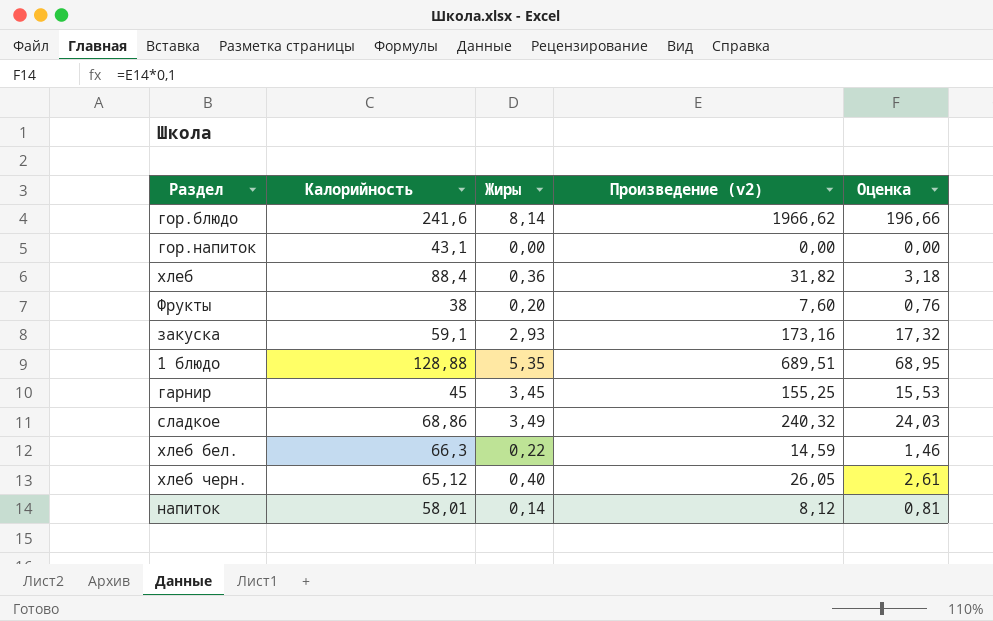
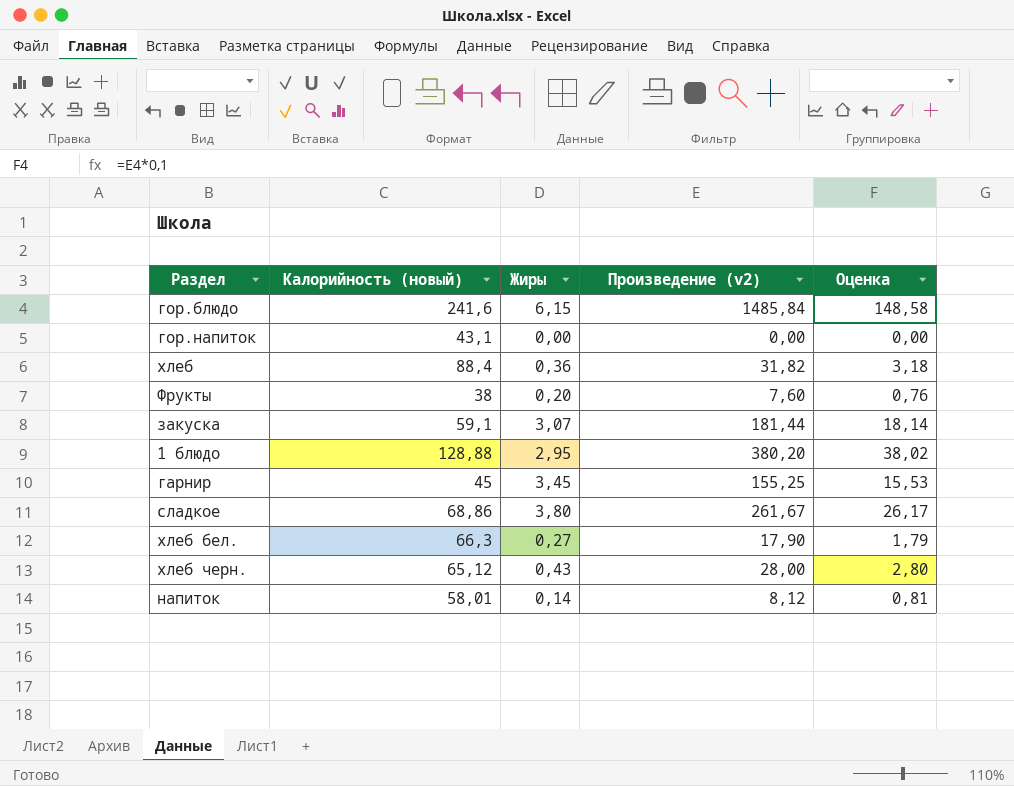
column name: Калорийность -> Калорийность (новый)
гор.блюдо | Жиры: 8,14 -> 6,15
гор.блюдо | Произведение (v2): 1966,62 -> 1485,84
гор.блюдо | Оценка: 196,66 -> 148,58
закуска | Жиры: 2,93 -> 3,07
закуска | Произведение (v2): 173,16 -> 181,44
закуска | Оценка: 17,32 -> 18,14
1 блюдо | Жиры: 5,35 -> 2,95
1 блюдо | Произведение (v2): 689,51 -> 380,20
1 блюдо | Оценка: 68,95 -> 38,02
сладкое | Жиры: 3,49 -> 3,80
сладкое | Произведение (v2): 240,32 -> 261,67
сладкое | Оценка: 24,03 -> 26,17
хлеб бел. | Жиры: 0,22 -> 0,27
хлеб бел. | Произведение (v2): 14,59 -> 17,90
хлеб бел. | Оценка: 1,46 -> 1,79
хлеб черн. | Жиры: 0,40 -> 0,43
хлеб черн. | Произведение (v2): 26,05 -> 28,00
хлеб черн. | Оценка: 2,61 -> 2,80

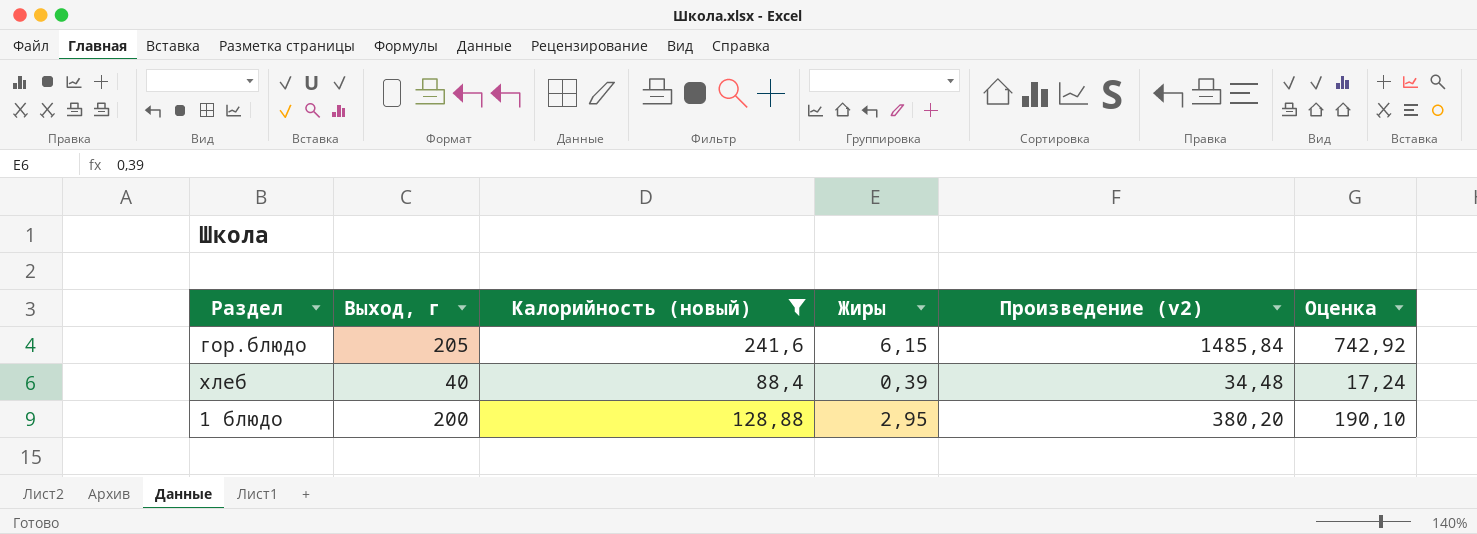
filter: none -> Калорийность (новый) >= 88,4
column Выход, г | position: none -> 2
column Оценка | formula: [Произведение (v2)] * 0,1 -> [Произведение (v2)] * 0,5
хлеб | Жиры: 0,36 -> 0,39
хлеб | Произведение (v2): 31,82 -> 34,48

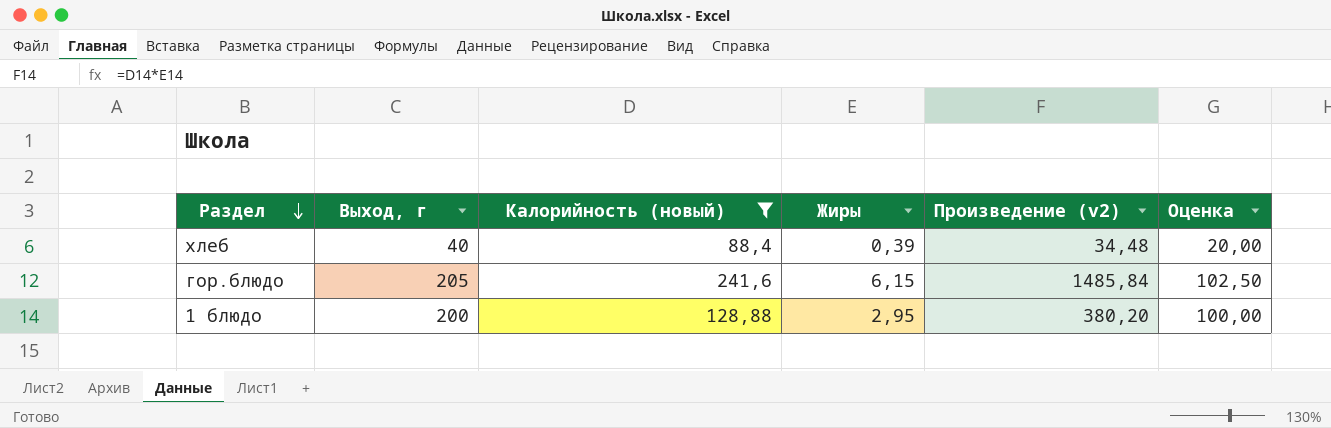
row order: none -> Раздел descending
column Оценка | formula: [Произведение (v2)] * 0,5 -> [Выход, г] * 0,5

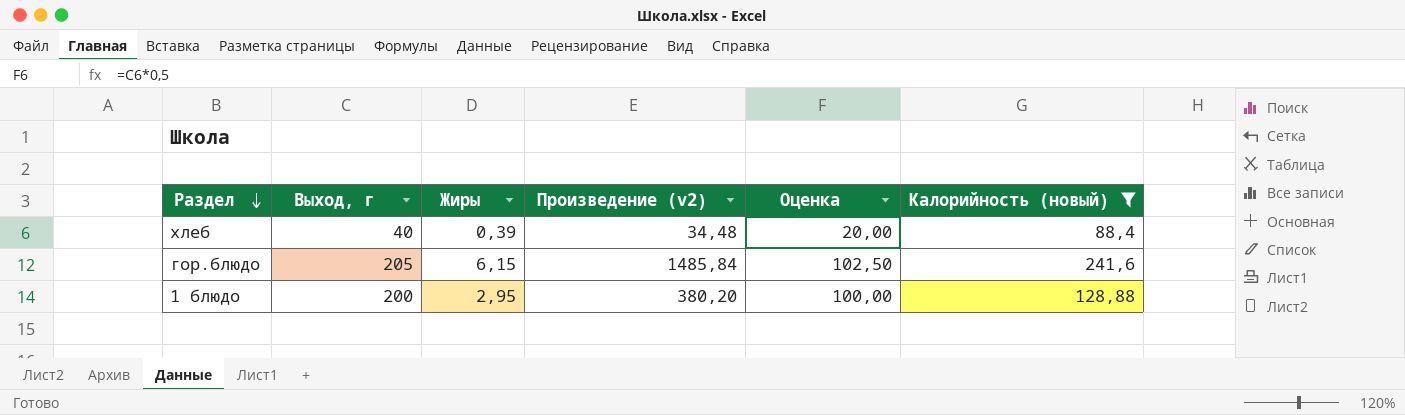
column Калорийность (новый) | position: 3 -> 6

